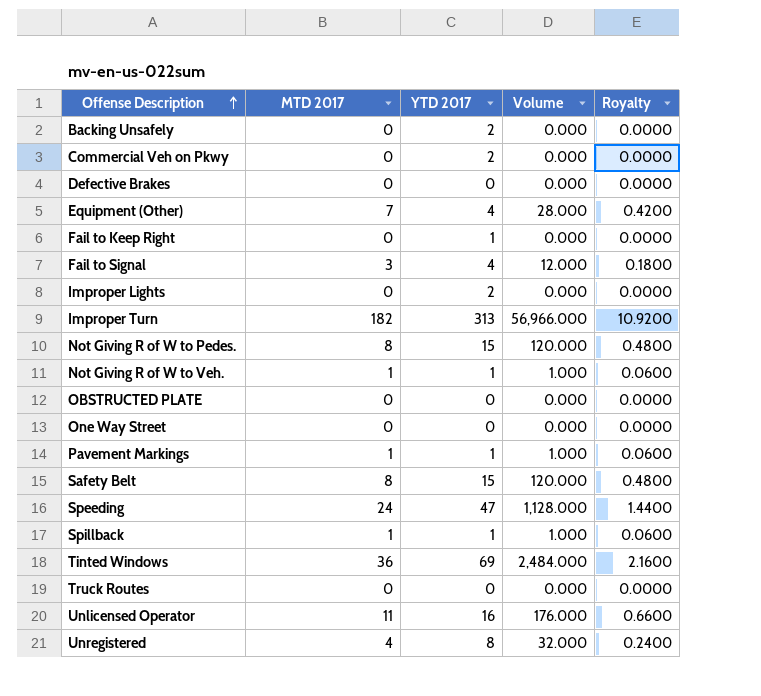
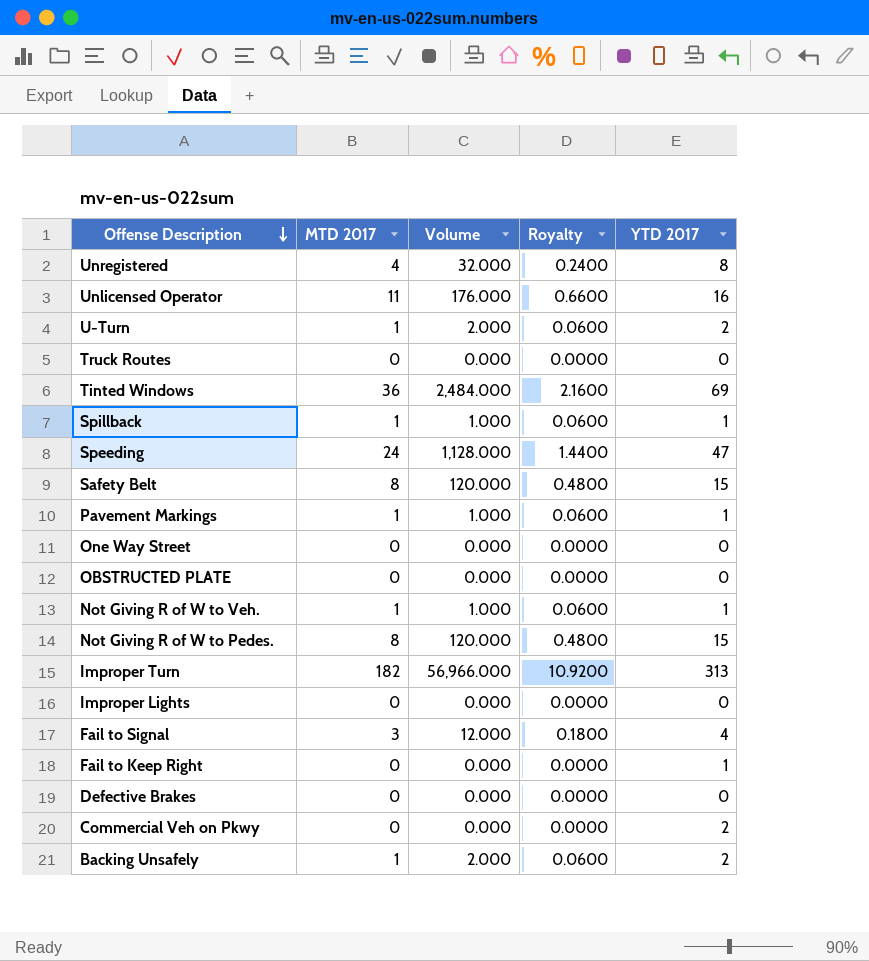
row order: Offense Description ascending -> Offense Description descending
column YTD 2017 | position: 3 -> 5
row Equipment (Other): 7 | 4 | 28.000 | 0.4200 -> none
row U-Turn: none -> 1 | 2.000 | 0.0600 | 2
Improper Lights | YTD 2017: 2 -> 0
Backing Unsafely | MTD 2017: 0 -> 1
Backing Unsafely | Volume: 0.000 -> 2.000
Backing Unsafely | Royalty: 0.0000 -> 0.0600

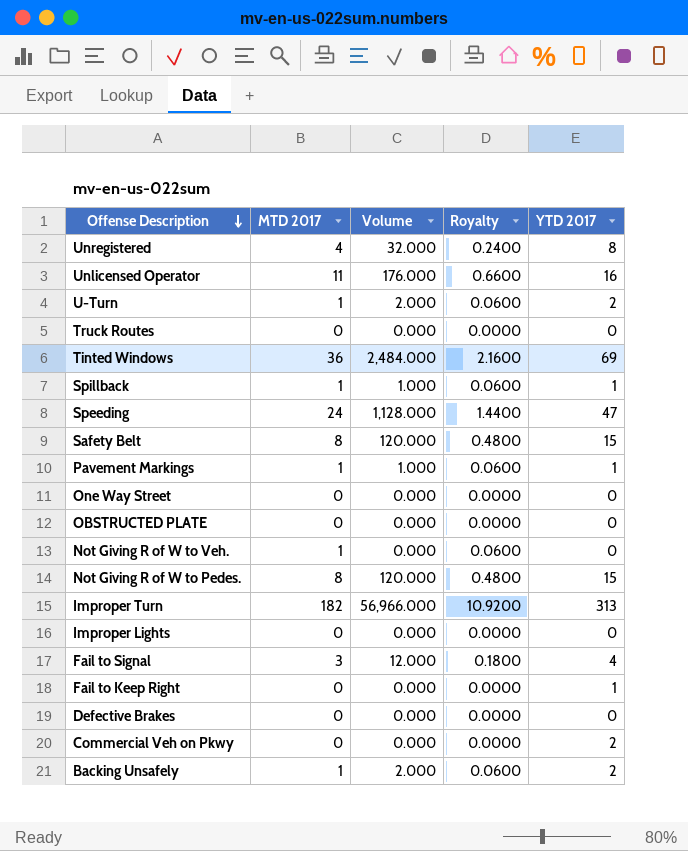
Not Giving R of W to Veh. | Volume: 1.000 -> 0.000
Not Giving R of W to Veh. | YTD 2017: 1 -> 0

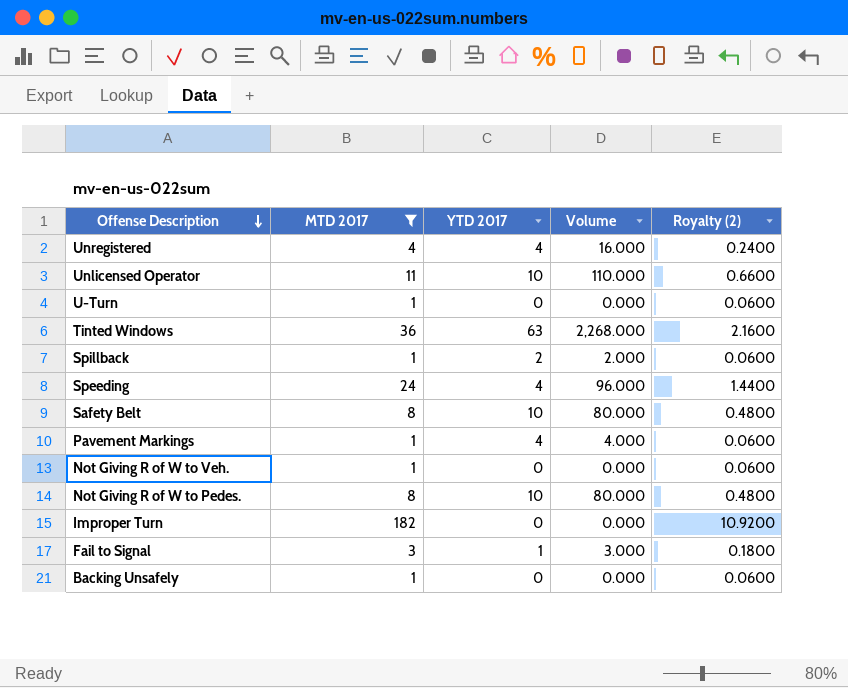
filter: none -> MTD 2017 != 0
column YTD 2017 | position: 5 -> 3
column name: Royalty -> Royalty (2)
Unregistered | YTD 2017: 8 -> 4
Unregistered | Volume: 32.000 -> 16.000
Unlicensed Operator | YTD 2017: 16 -> 10
Unlicensed Operator | Volume: 176.000 -> 110.000
U-Turn | YTD 2017: 2 -> 0
U-Turn | Volume: 2.000 -> 0.000
Tinted Windows | YTD 2017: 69 -> 63
Tinted Windows | Volume: 2,484.000 -> 2,268.000
Spillback | YTD 2017: 1 -> 2
Spillback | Volume: 1.000 -> 2.000
Speeding | YTD 2017: 47 -> 4
Speeding | Volume: 1,128.000 -> 96.000
Safety Belt | YTD 2017: 15 -> 10
Safety Belt | Volume: 120.000 -> 80.000
Pavement Markings | YTD 2017: 1 -> 4
Pavement Markings | Volume: 1.000 -> 4.000
Not Giving R of W to Pedes. | YTD 2017: 15 -> 10
Not Giving R of W to Pedes. | Volume: 120.000 -> 80.000
Improper Turn | YTD 2017: 313 -> 0
Improper Turn | Volume: 56,966.000 -> 0.000
Fail to Signal | YTD 2017: 4 -> 1
Fail to Signal | Volume: 12.000 -> 3.000
Backing Unsafely | YTD 2017: 2 -> 0
Backing Unsafely | Volume: 2.000 -> 0.000

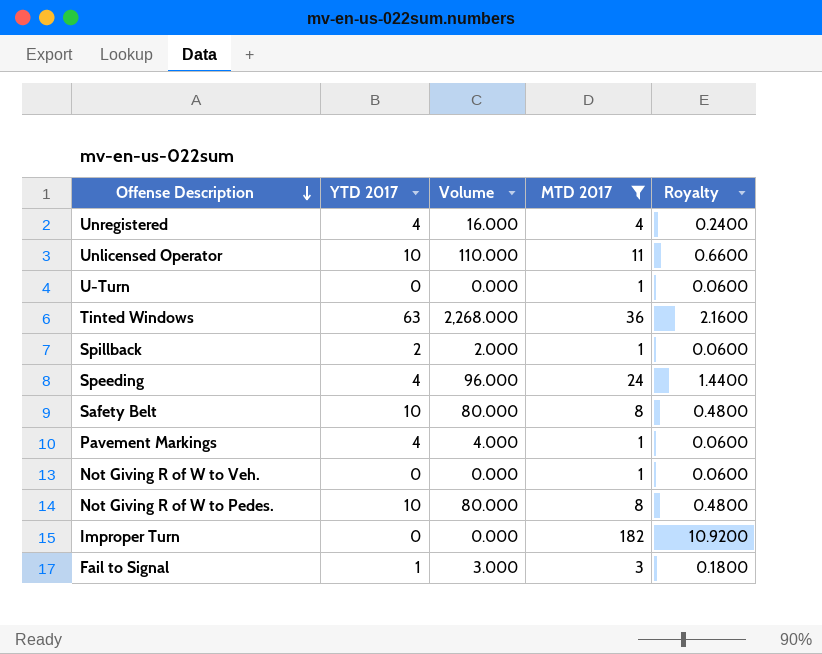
column MTD 2017 | position: 2 -> 4
column name: Royalty (2) -> Royalty
row Backing Unsafely: 1 | 0 | 0.000 | 0.0600 -> none

